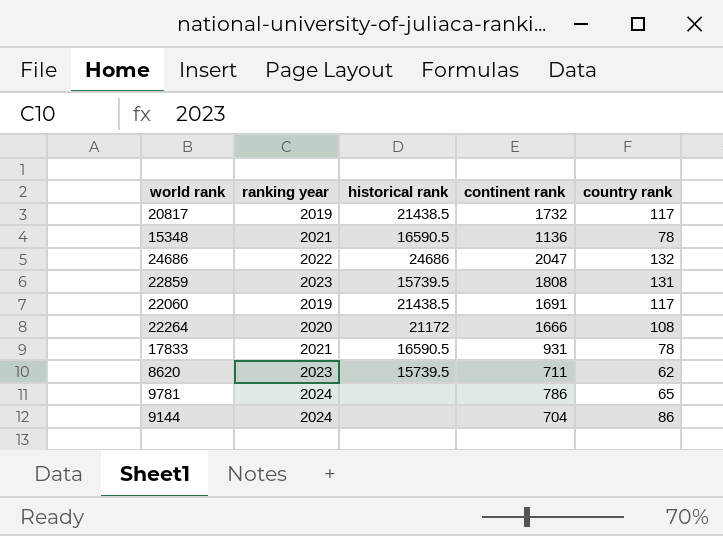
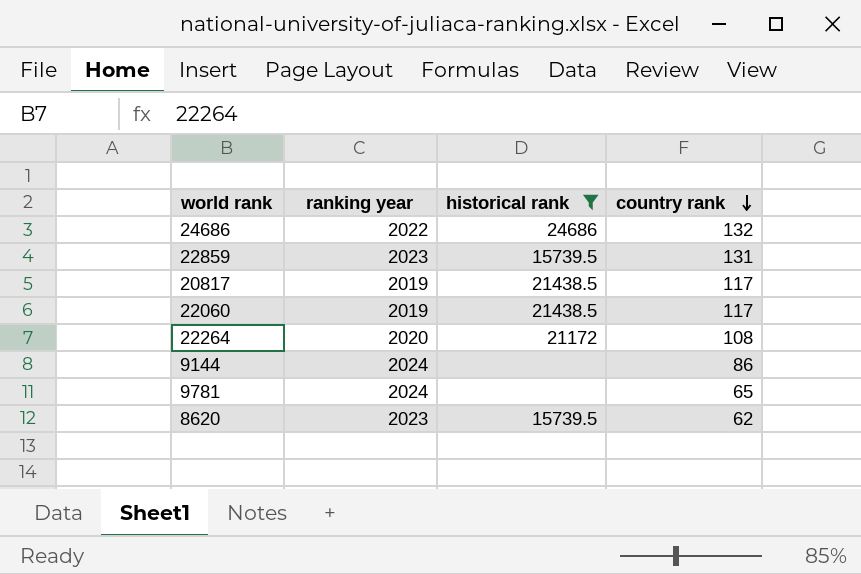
filter: none -> historical rank != 16590.5
row order: none -> country rank descending
column continent rank | position: 4 -> none

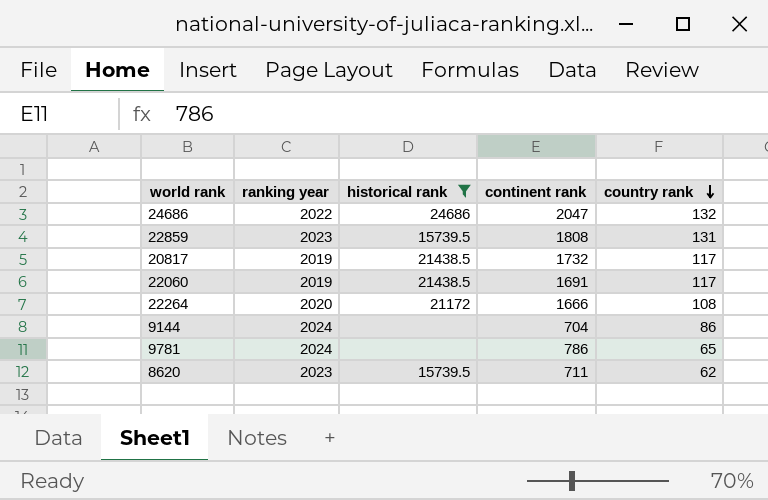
column continent rank | position: none -> 4

